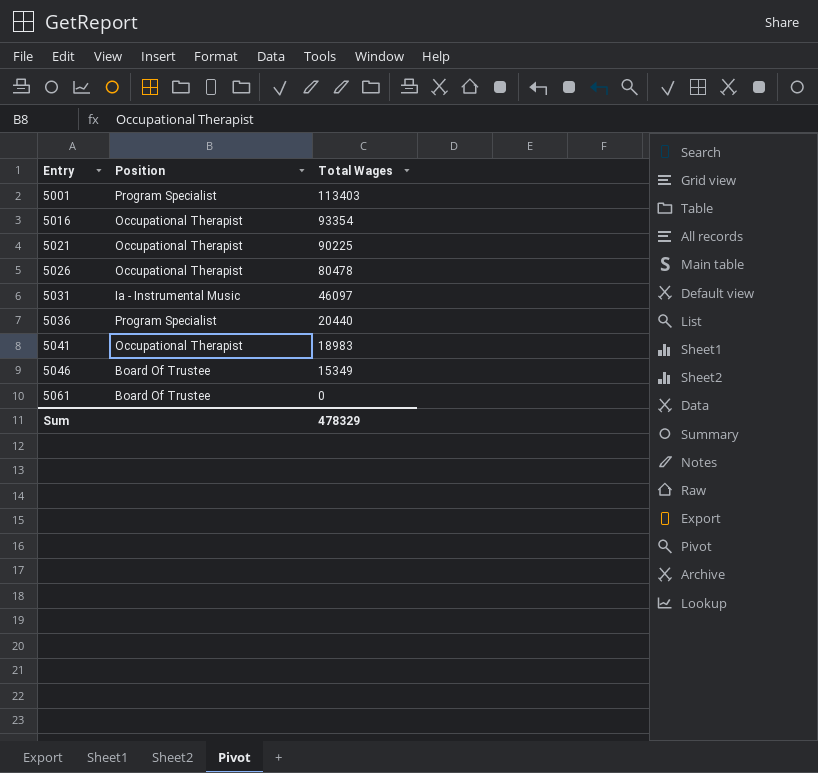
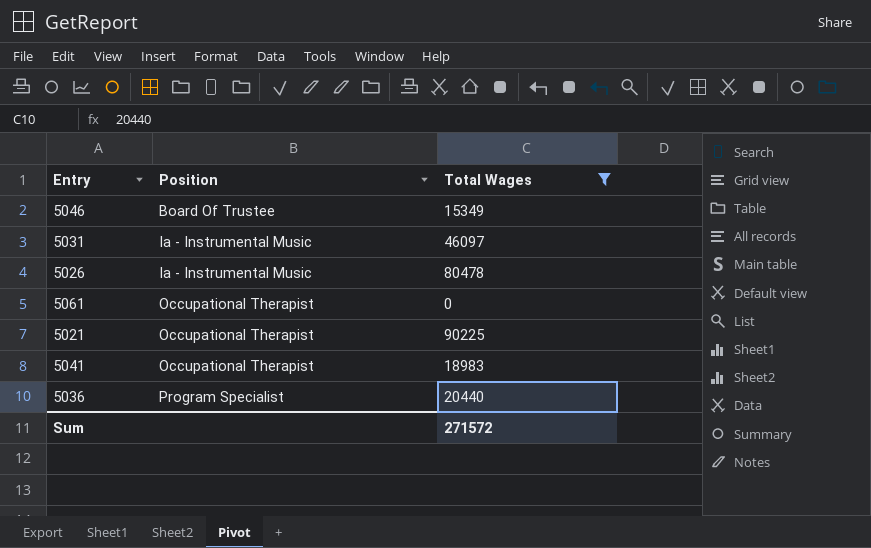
filter: none -> Total Wages <= 90225
row order: Entry ascending -> Position ascending
5026 | Position: Occupational Therapist -> Ia - Instrumental Music
5061 | Position: Board Of Trustee -> Occupational Therapist
Sum | Total Wages: 478329 -> 271572

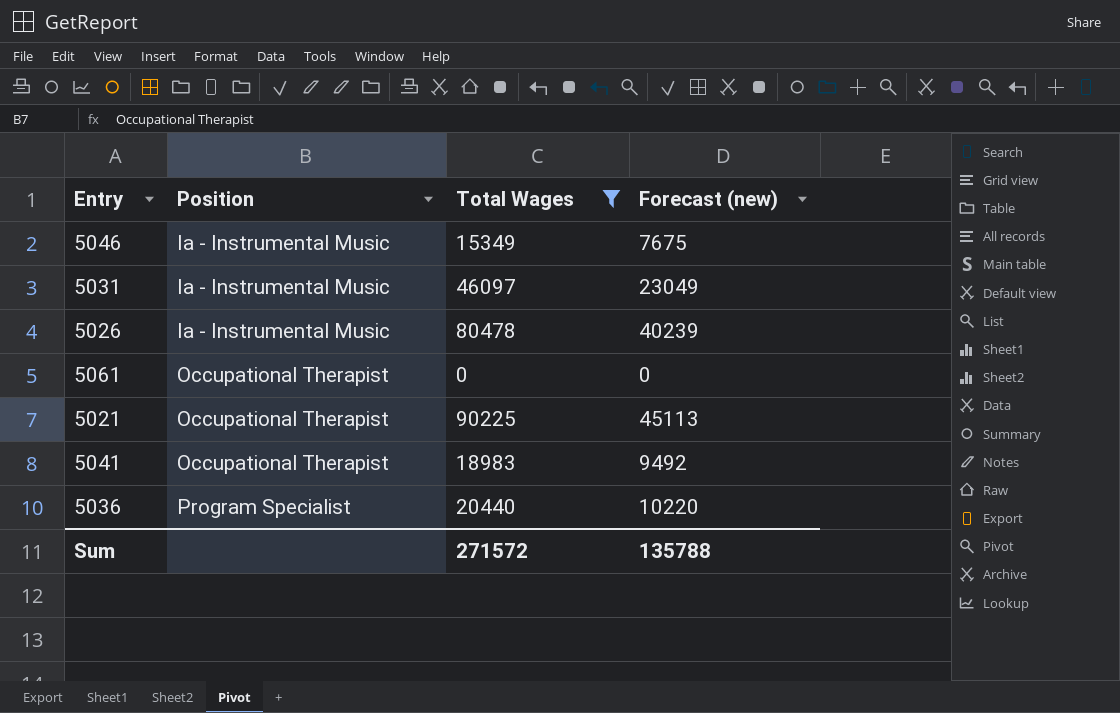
column Forecast (new) | formula: none -> [Total Wages] * 0.5
5046 | Position: Board Of Trustee -> Ia - Instrumental Music

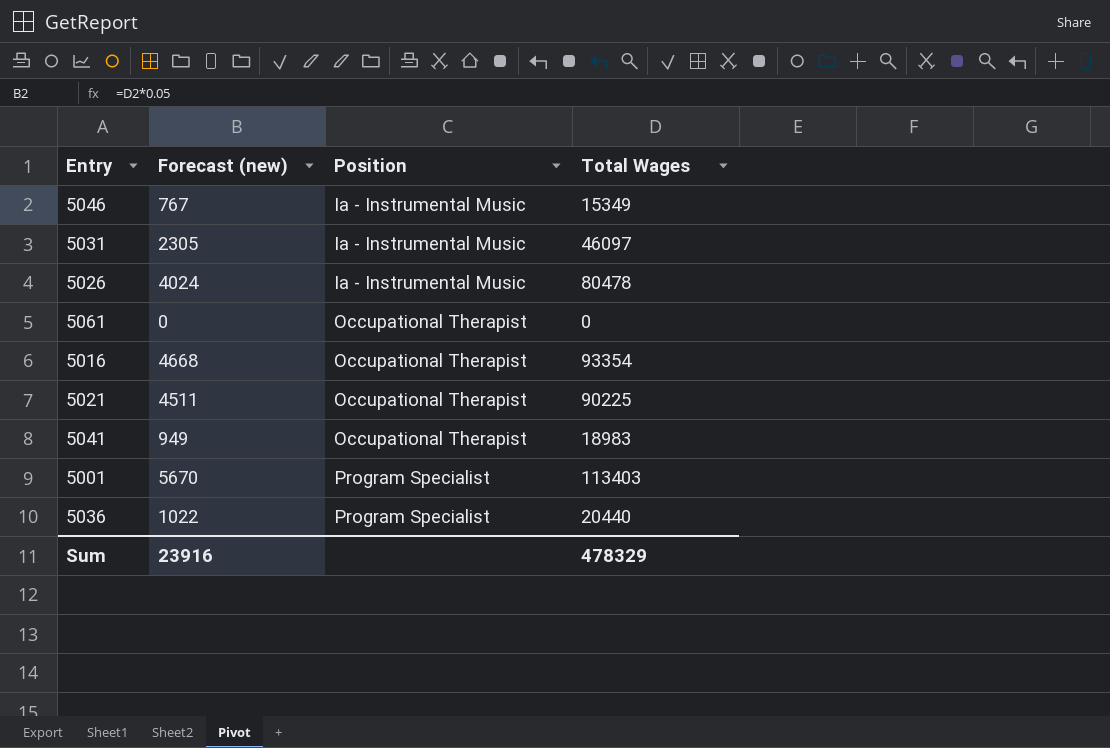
filter: Total Wages <= 90225 -> none
column Forecast (new) | formula: [Total Wages] * 0.5 -> [Total Wages] * 0.05
column Forecast (new) | position: 4 -> 2
Sum | Forecast (new): 135788 -> 23916
Sum | Total Wages: 271572 -> 478329

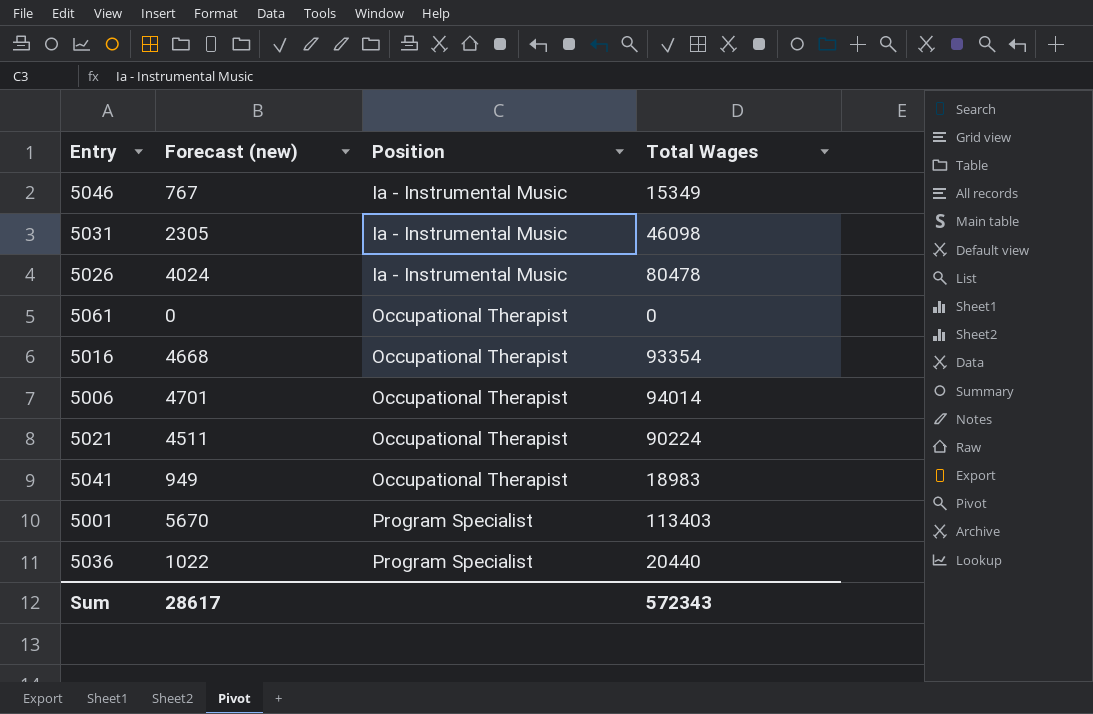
5031 | Total Wages: 46097 -> 46098
row 5006: none -> 4701 | Occupational Therapist | 94014
5021 | Total Wages: 90225 -> 90224
Sum | Forecast (new): 23916 -> 28617
Sum | Total Wages: 478329 -> 572343

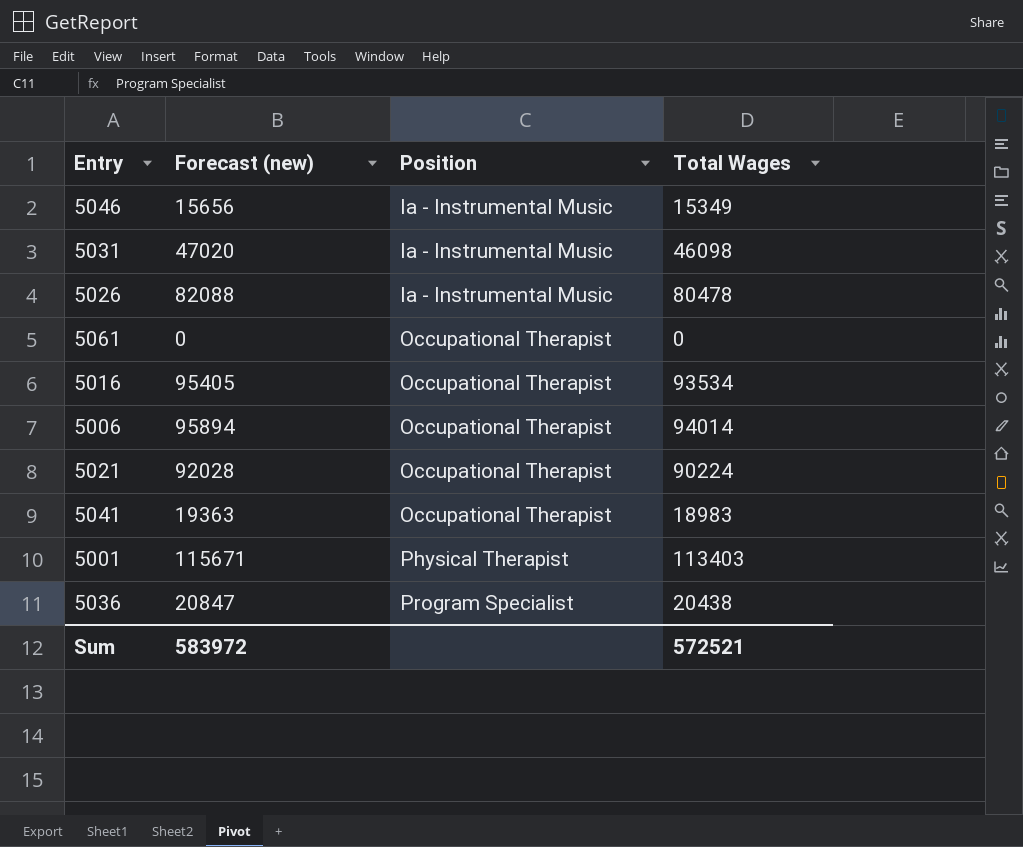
column Forecast (new) | formula: [Total Wages] * 0.05 -> [Total Wages] * 1.02
5016 | Total Wages: 93354 -> 93534
5001 | Position: Program Specialist -> Physical Therapist
5036 | Total Wages: 20440 -> 20438
Sum | Forecast (new): 28617 -> 583972
Sum | Total Wages: 572343 -> 572521

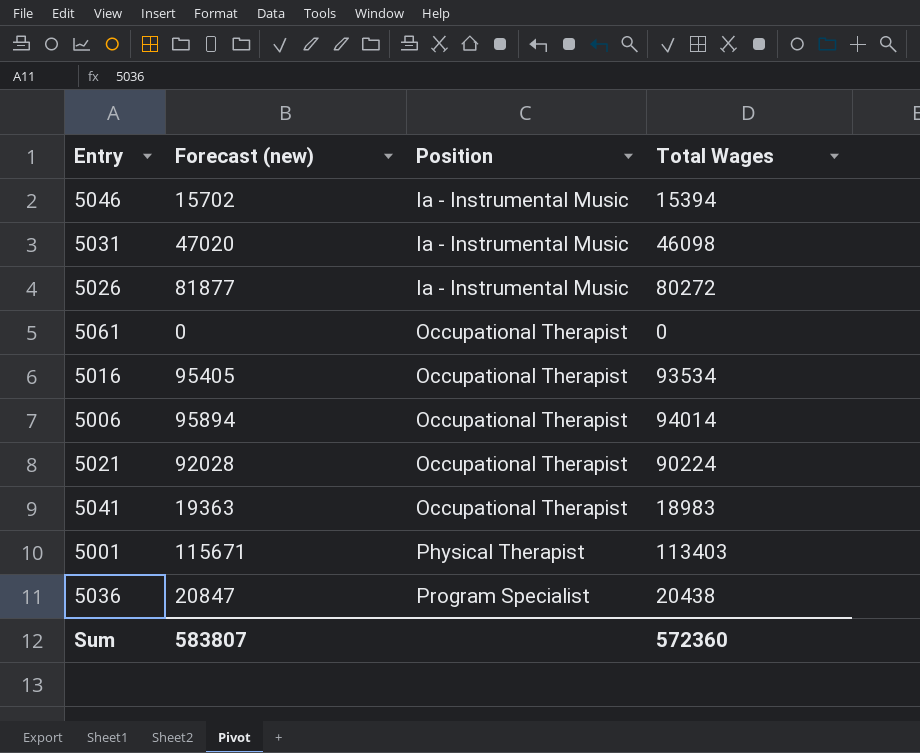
5046 | Forecast (new): 15656 -> 15702
5046 | Total Wages: 15349 -> 15394
5026 | Forecast (new): 82088 -> 81877
5026 | Total Wages: 80478 -> 80272
Sum | Forecast (new): 583972 -> 583807
Sum | Total Wages: 572521 -> 572360

